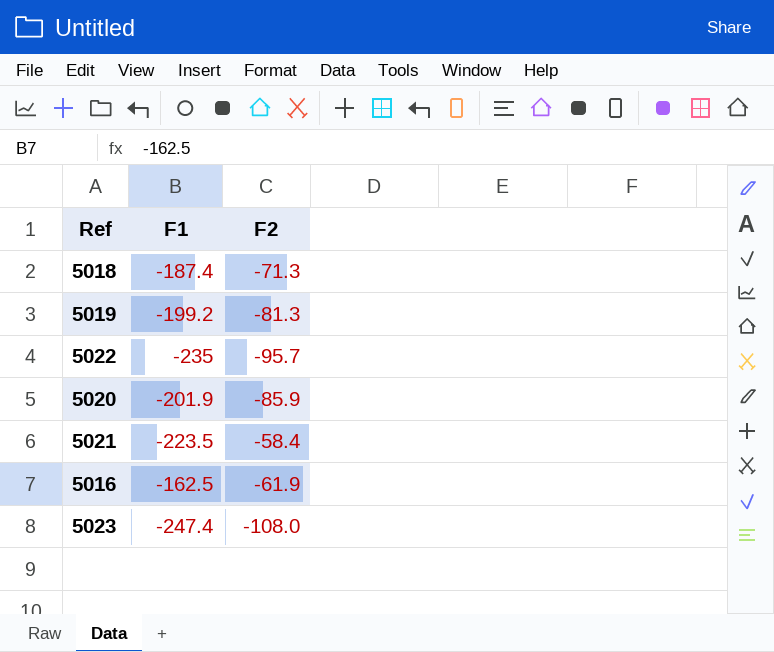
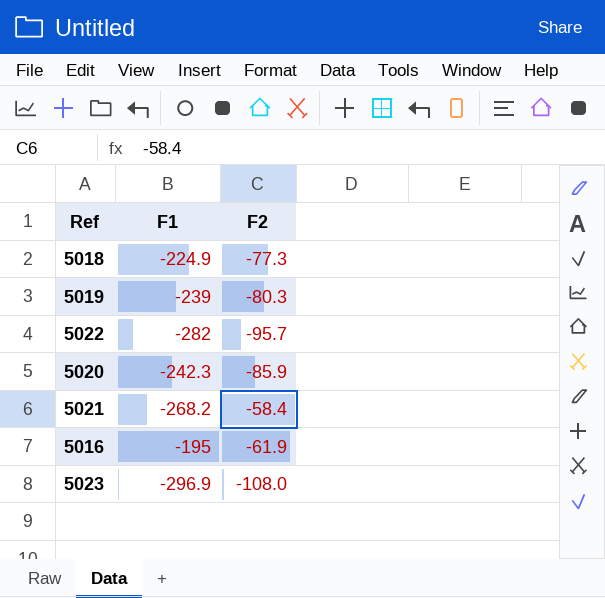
5018 | F1: -187.4 -> -224.9
5018 | F2: -71.3 -> -77.3
5019 | F1: -199.2 -> -239
5019 | F2: -81.3 -> -80.3
5022 | F1: -235 -> -282
5020 | F1: -201.9 -> -242.3
5021 | F1: -223.5 -> -268.2
5016 | F1: -162.5 -> -195
5023 | F1: -247.4 -> -296.9

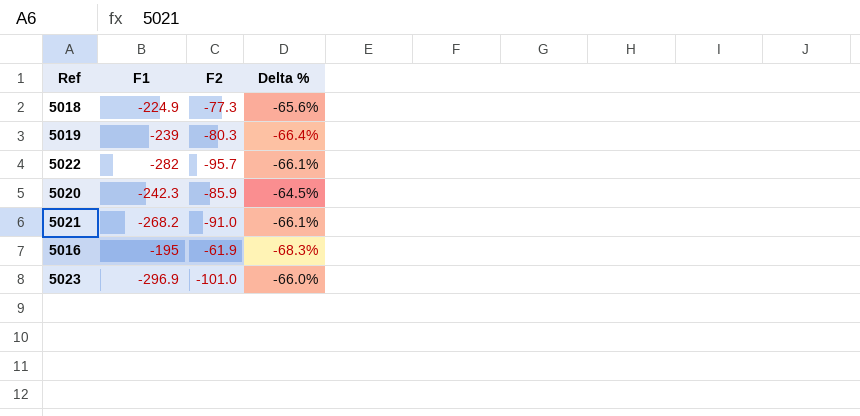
column Delta % | formula: none -> ([F2] - [F1]) / [F1]
5021 | F2: -58.4 -> -91.0
5023 | F2: -108.0 -> -101.0

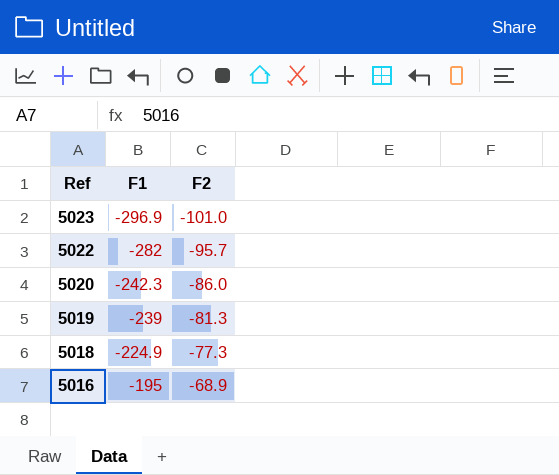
row order: none -> Ref descending
column Delta % | formula: ([F2] - [F1]) / [F1] -> none
row 5021: -268.2 | -91.0 | -66.1% -> none
5020 | F2: -85.9 -> -86.0
5019 | F2: -80.3 -> -81.3
5016 | F2: -61.9 -> -68.9

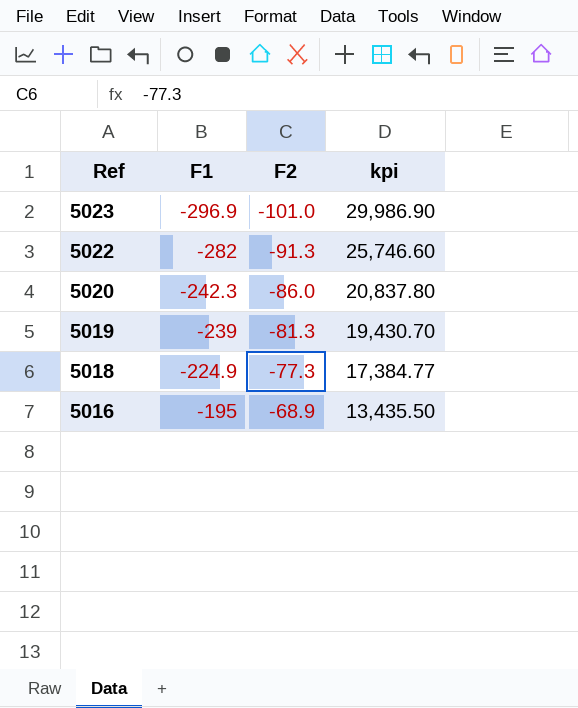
column kpi | formula: none -> [F1] * [F2]
5022 | F2: -95.7 -> -91.3

